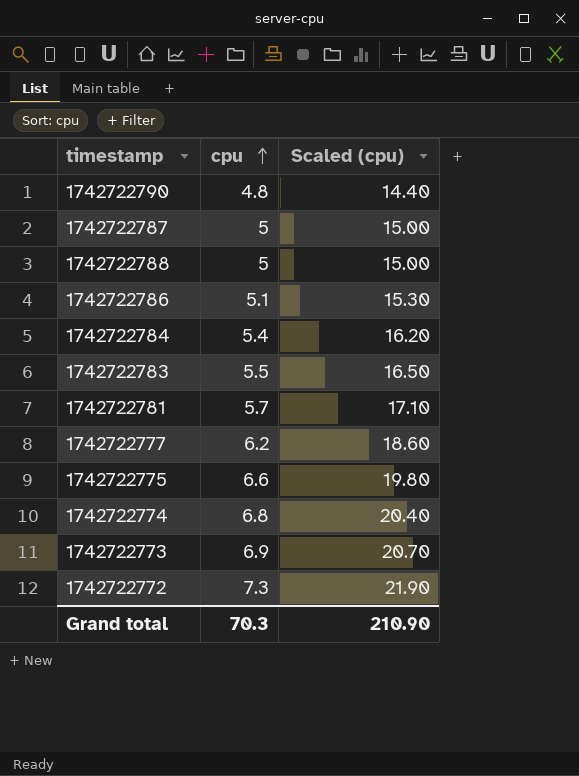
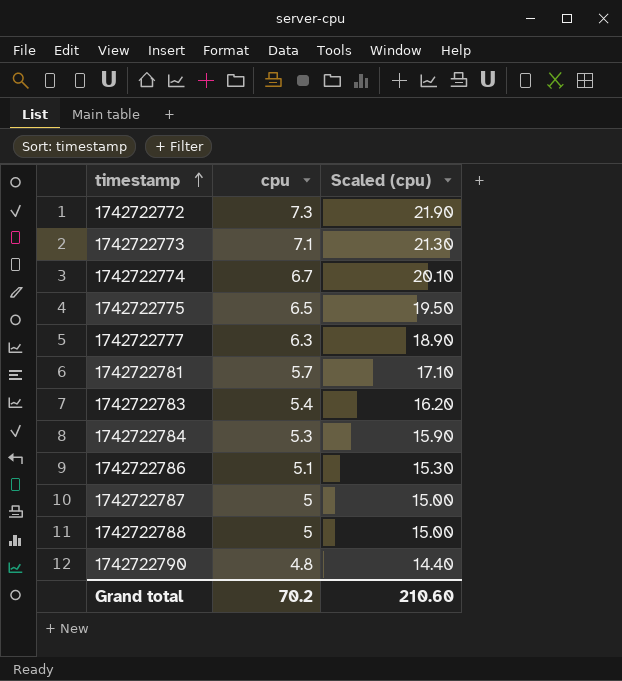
row order: cpu ascending -> timestamp ascending
1742722773 | cpu: 6.9 -> 7.1
1742722773 | Scaled (cpu): 20.70 -> 21.30
1742722774 | cpu: 6.8 -> 6.7
1742722774 | Scaled (cpu): 20.40 -> 20.10
1742722775 | cpu: 6.6 -> 6.5
1742722775 | Scaled (cpu): 19.80 -> 19.50
1742722777 | cpu: 6.2 -> 6.3
1742722777 | Scaled (cpu): 18.60 -> 18.90
1742722783 | cpu: 5.5 -> 5.4
1742722783 | Scaled (cpu): 16.50 -> 16.20
1742722784 | cpu: 5.4 -> 5.3
1742722784 | Scaled (cpu): 16.20 -> 15.90
Grand total | cpu: 70.3 -> 70.2
Grand total | Scaled (cpu): 210.90 -> 210.60

